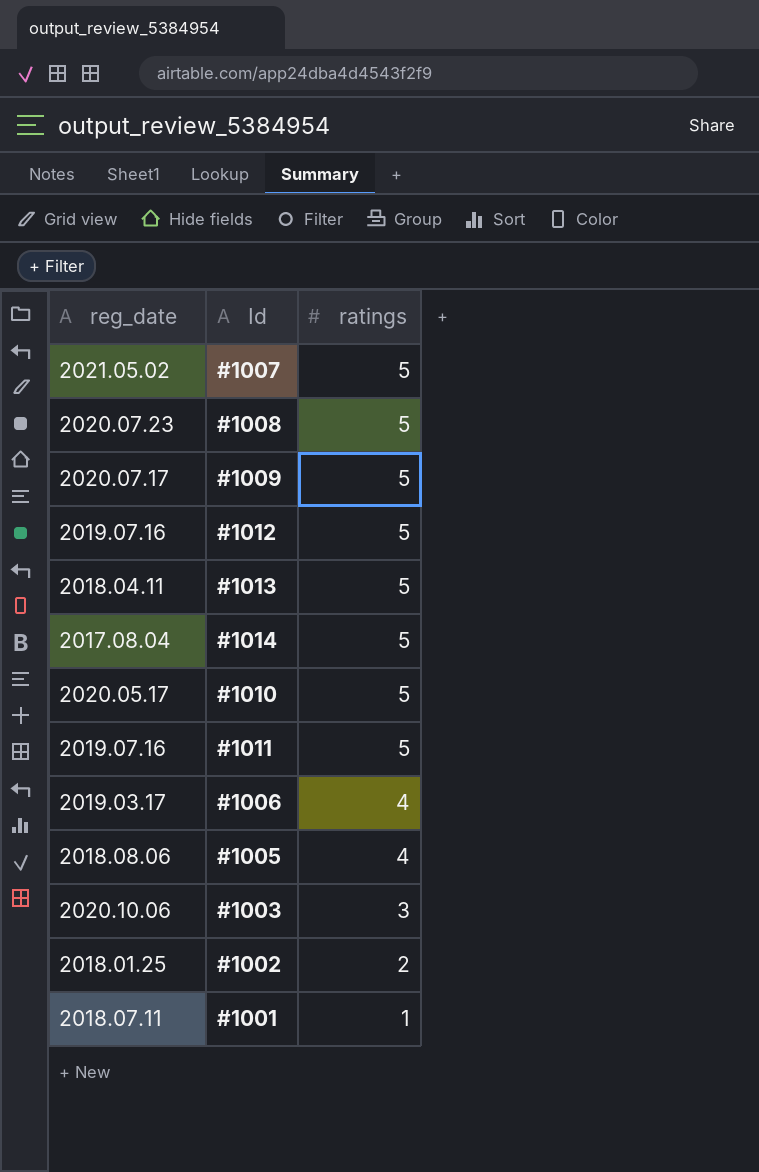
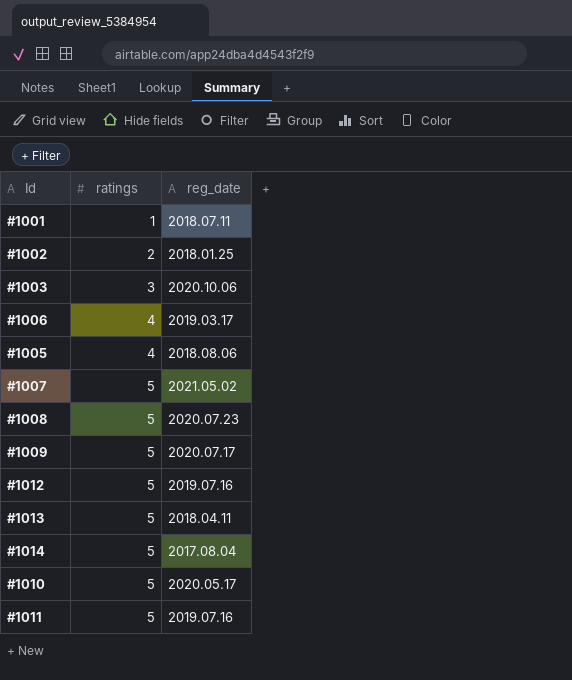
row order: ratings descending -> ratings ascending
column reg_date | position: 1 -> 3

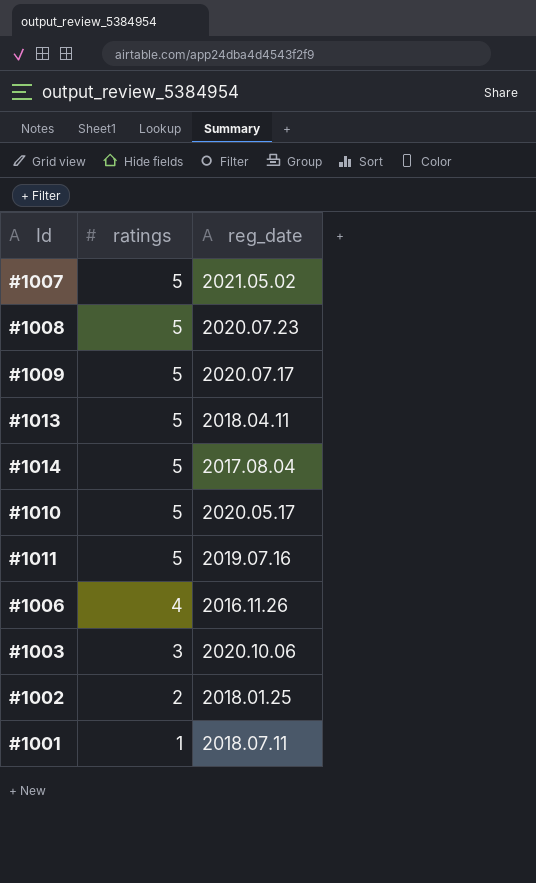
row order: ratings ascending -> ratings descending
row #1005: 4 | 2018.08.06 -> none
row #1012: 5 | 2019.07.16 -> none
#1006 | reg_date: 2019.03.17 -> 2016.11.26

